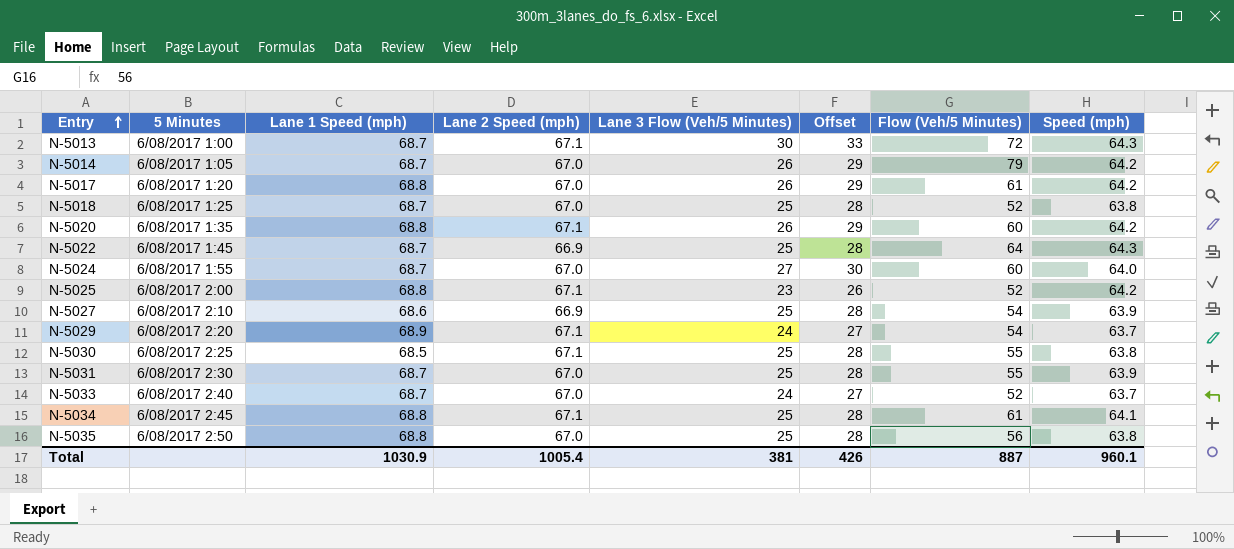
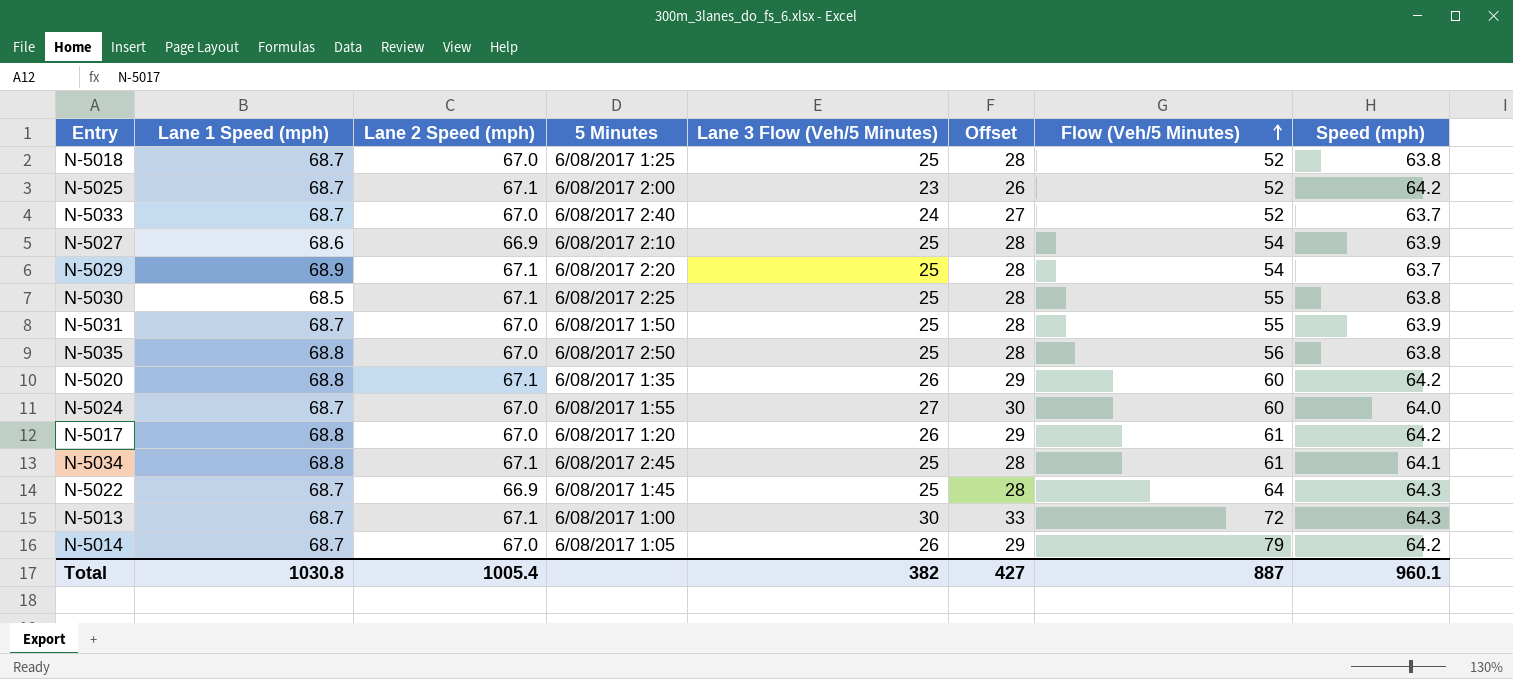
row order: Entry ascending -> Flow (Veh/5 Minutes) ascending
column 5 Minutes | position: 2 -> 4
N-5025 | Lane 1 Speed (mph): 68.8 -> 68.7
N-5029 | Lane 3 Flow (Veh/5 Minutes): 24 -> 25
N-5029 | Offset: 27 -> 28
N-5031 | 5 Minutes: 6/08/2017 2:30 -> 6/08/2017 1:50
Total | Lane 1 Speed (mph): 1030.9 -> 1030.8
Total | Lane 3 Flow (Veh/5 Minutes): 381 -> 382
Total | Offset: 426 -> 427

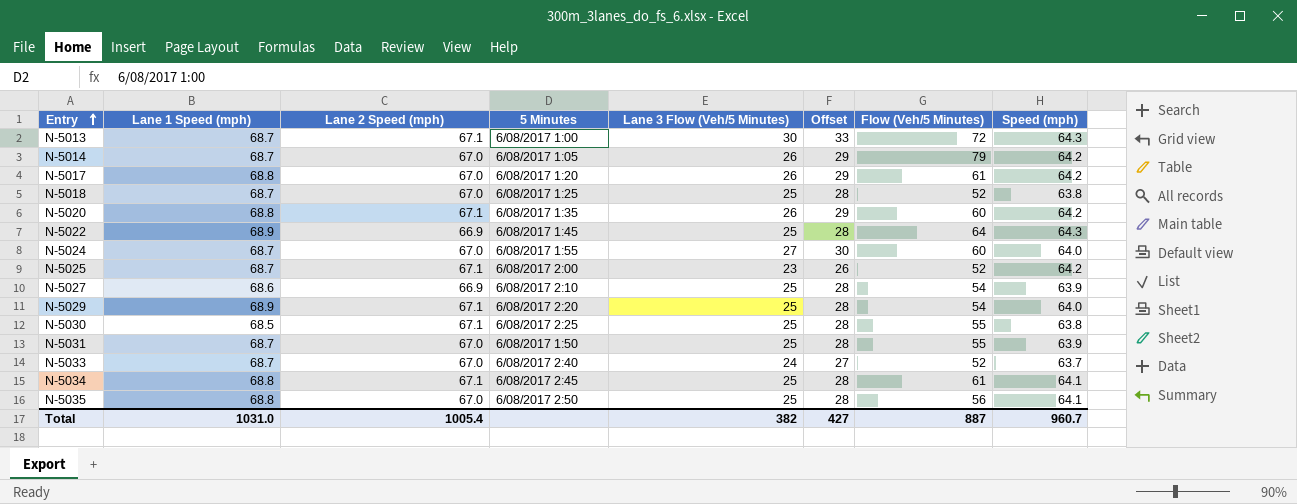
row order: Flow (Veh/5 Minutes) ascending -> Entry ascending
N-5022 | Lane 1 Speed (mph): 68.7 -> 68.9
N-5029 | Speed (mph): 63.7 -> 64.0
N-5035 | Speed (mph): 63.8 -> 64.1
Total | Lane 1 Speed (mph): 1030.8 -> 1031.0
Total | Speed (mph): 960.1 -> 960.7

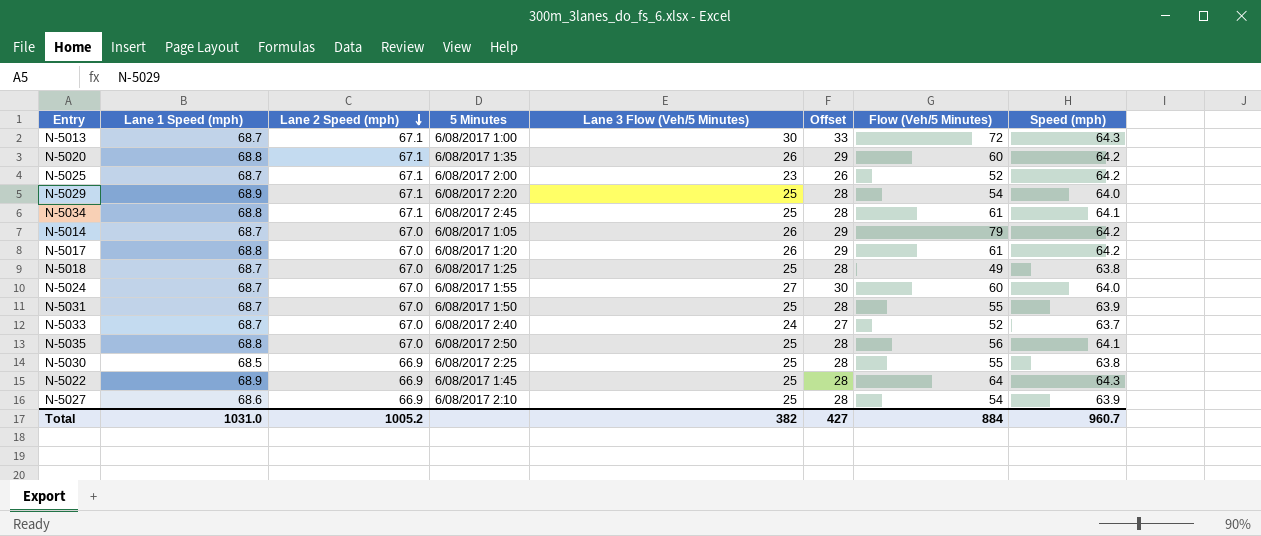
row order: Entry ascending -> Lane 2 Speed (mph) descending
N-5018 | Flow (Veh/5 Minutes): 52 -> 49
N-5030 | Lane 2 Speed (mph): 67.1 -> 66.9
Total | Lane 2 Speed (mph): 1005.4 -> 1005.2
Total | Flow (Veh/5 Minutes): 887 -> 884

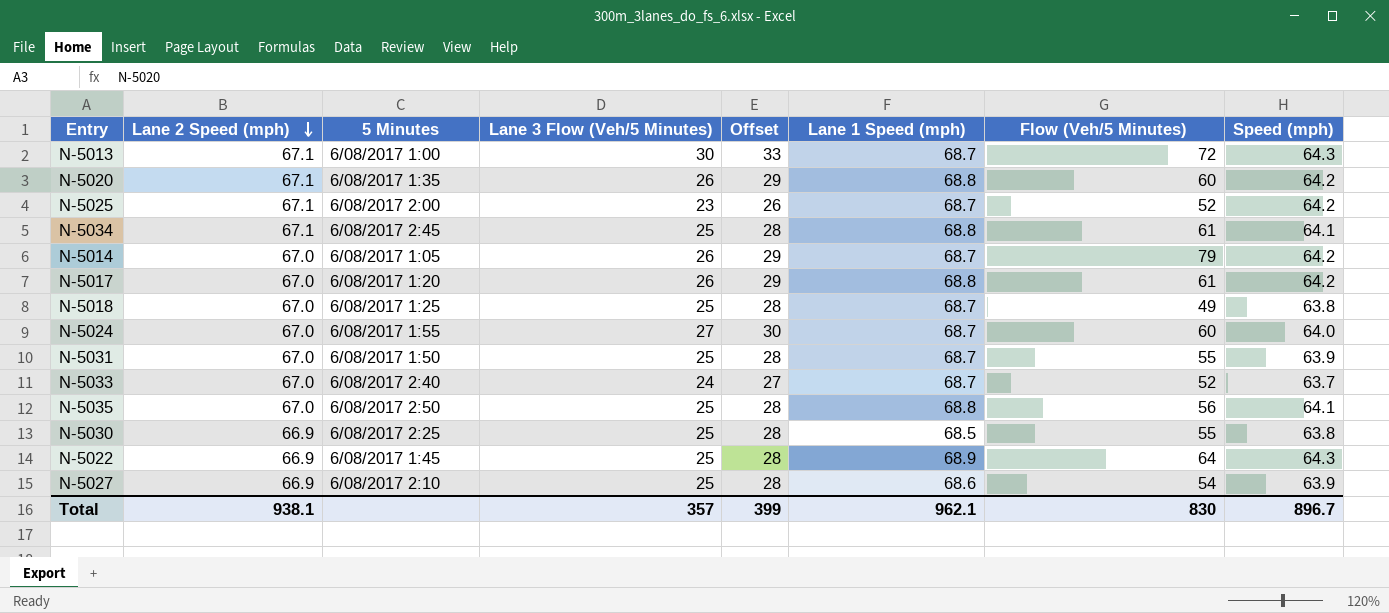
column Lane 1 Speed (mph) | position: 2 -> 6
row N-5029: 68.9 | 67.1 | 6/08/2017 2:20 | 25 | 28 | 54 | 64.0 -> none
Total | Lane 2 Speed (mph): 1005.2 -> 938.1
Total | Lane 3 Flow (Veh/5 Minutes): 382 -> 357
Total | Offset: 427 -> 399
Total | Lane 1 Speed (mph): 1031.0 -> 962.1
Total | Flow (Veh/5 Minutes): 884 -> 830
Total | Speed (mph): 960.7 -> 896.7

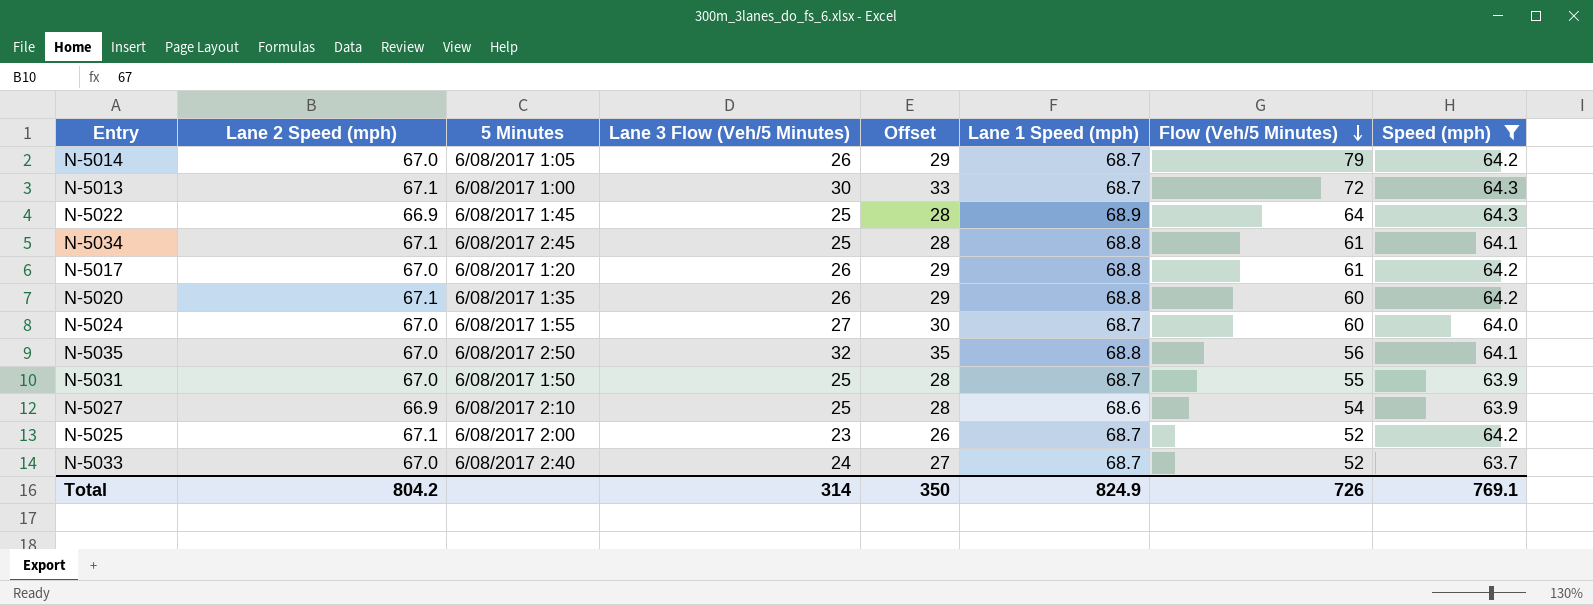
filter: none -> Speed (mph) != 63.8
row order: Lane 2 Speed (mph) descending -> Flow (Veh/5 Minutes) descending
N-5035 | Lane 3 Flow (Veh/5 Minutes): 25 -> 32
N-5035 | Offset: 28 -> 35
Total | Lane 2 Speed (mph): 938.1 -> 804.2
Total | Lane 3 Flow (Veh/5 Minutes): 357 -> 314
Total | Offset: 399 -> 350
Total | Lane 1 Speed (mph): 962.1 -> 824.9
Total | Flow (Veh/5 Minutes): 830 -> 726
Total | Speed (mph): 896.7 -> 769.1

